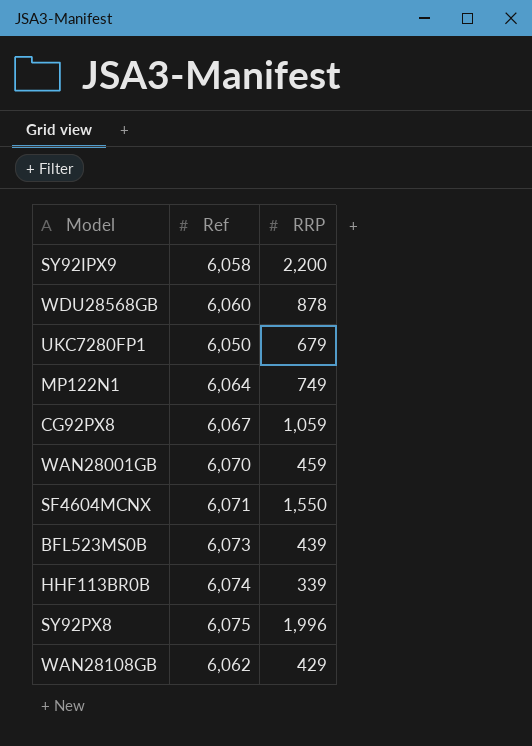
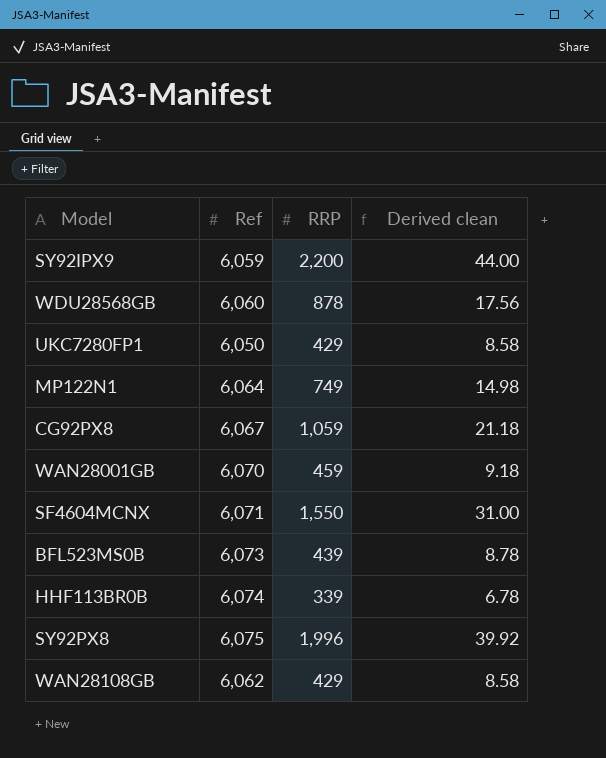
column Derived clean | formula: none -> [RRP] * 0.02
SY92IPX9 | Ref: 6,058 -> 6,059
UKC7280FP1 | RRP: 679 -> 429

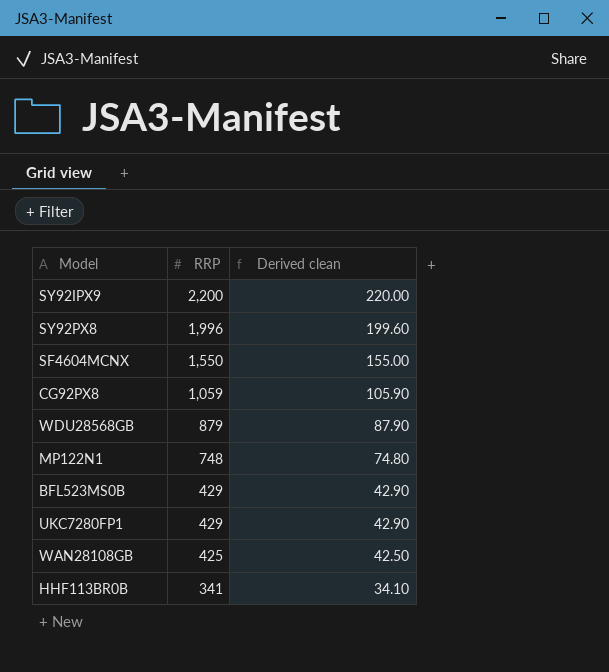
row order: none -> RRP descending
column Ref | position: 2 -> none
column Derived clean | formula: [RRP] * 0.02 -> [RRP] * 0.1
row WAN28001GB: 6,070 | 459 | 9.18 -> none
WDU28568GB | RRP: 878 -> 879
MP122N1 | RRP: 749 -> 748
BFL523MS0B | RRP: 439 -> 429
WAN28108GB | RRP: 429 -> 425
HHF113BR0B | RRP: 339 -> 341

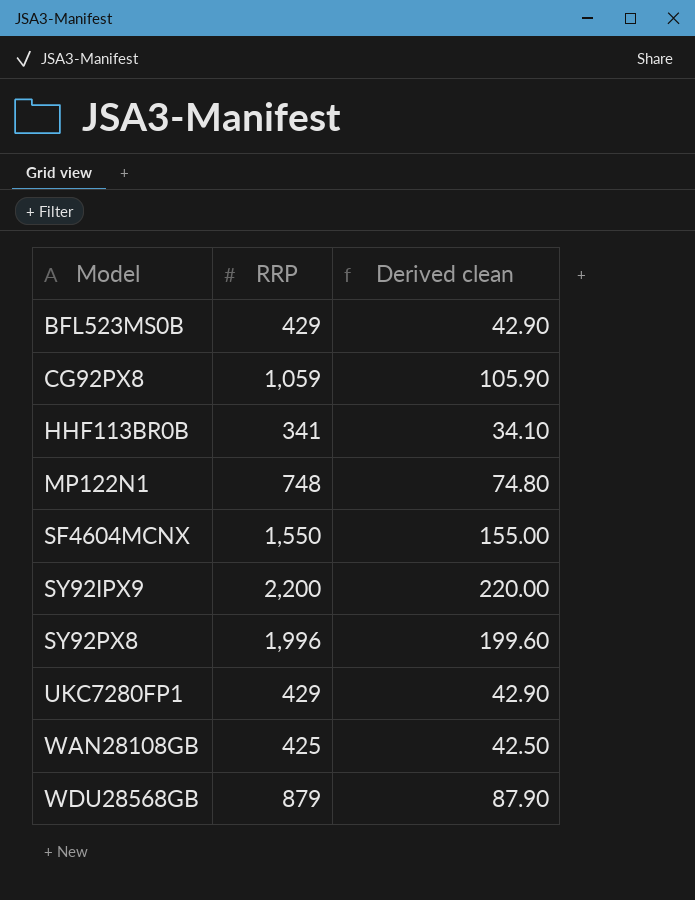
row order: RRP descending -> Model ascending

